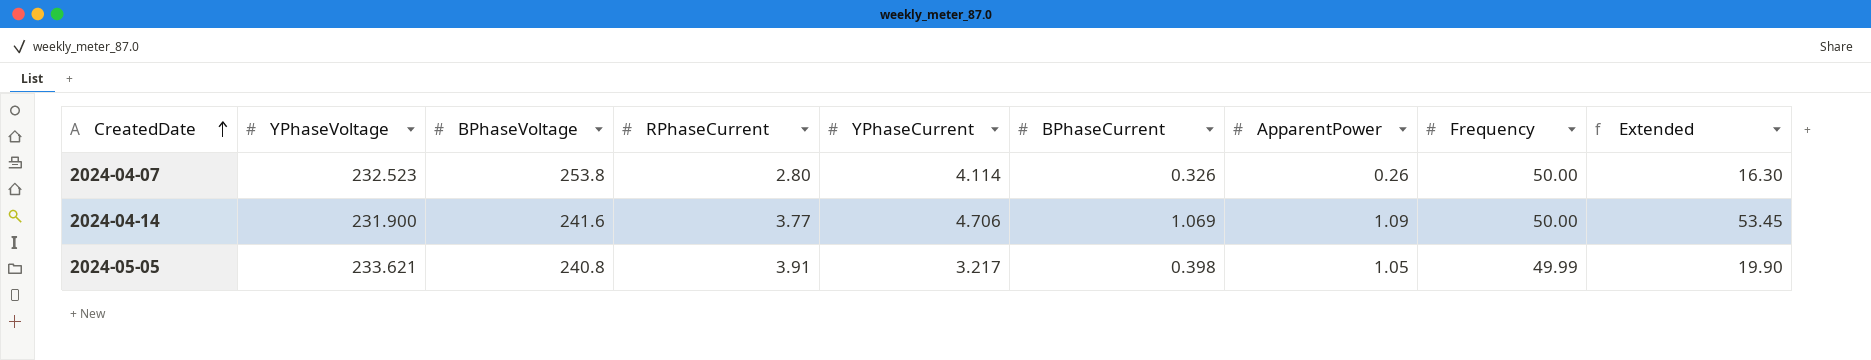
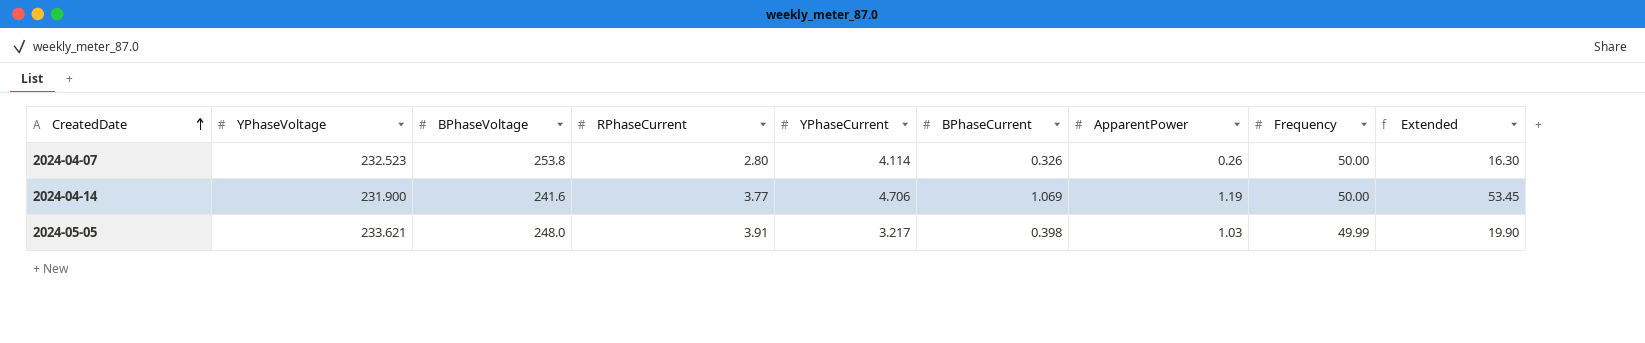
2024-04-14 | ApparentPower: 1.09 -> 1.19
2024-05-05 | BPhaseVoltage: 240.8 -> 248.0
2024-05-05 | ApparentPower: 1.05 -> 1.03

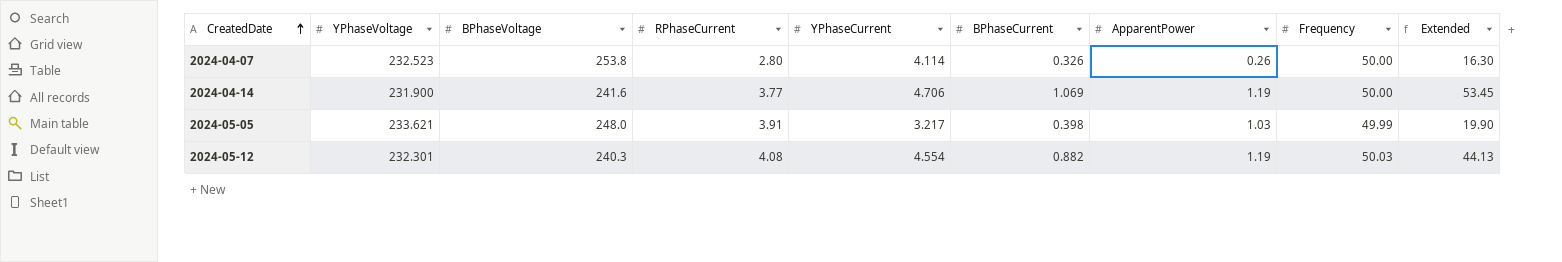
row 2024-05-12: none -> 232.301 | 240.3 | 4.08 | 4.554 | 0.882 | 1.19 | 50.03 | 44.13

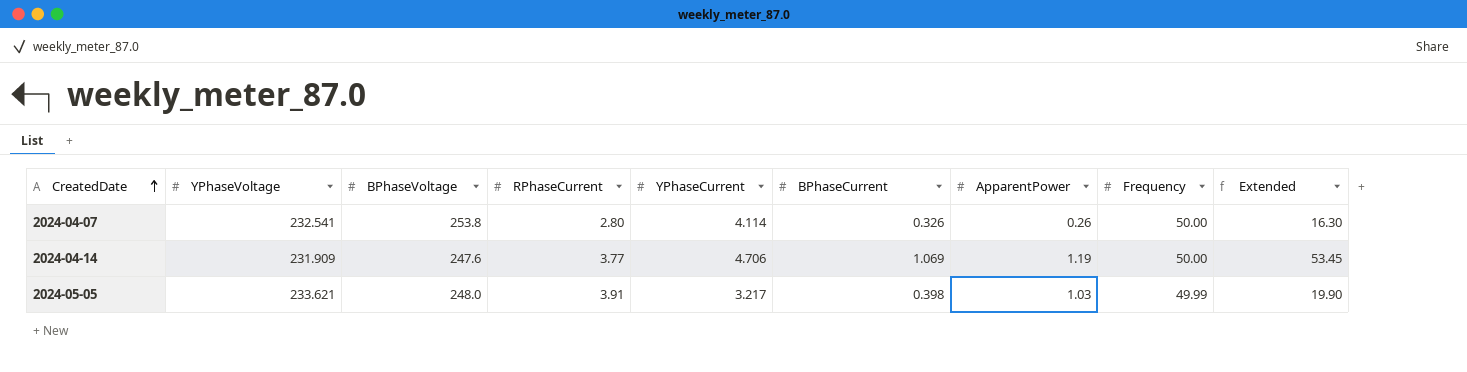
row 2024-05-12: 232.301 | 240.3 | 4.08 | 4.554 | 0.882 | 1.19 | 50.03 | 44.13 -> none
2024-04-07 | YPhaseVoltage: 232.523 -> 232.541
2024-04-14 | YPhaseVoltage: 231.900 -> 231.909
2024-04-14 | BPhaseVoltage: 241.6 -> 247.6

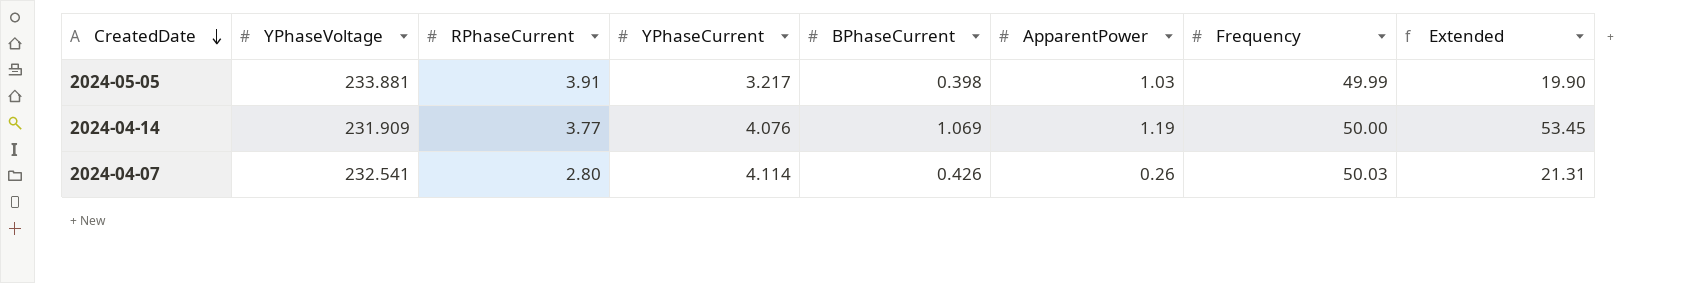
row order: CreatedDate ascending -> CreatedDate descending
column BPhaseVoltage | position: 3 -> none
2024-05-05 | YPhaseVoltage: 233.621 -> 233.881
2024-04-14 | YPhaseCurrent: 4.706 -> 4.076
2024-04-07 | BPhaseCurrent: 0.326 -> 0.426
2024-04-07 | Frequency: 50.00 -> 50.03
2024-04-07 | Extended: 16.30 -> 21.31

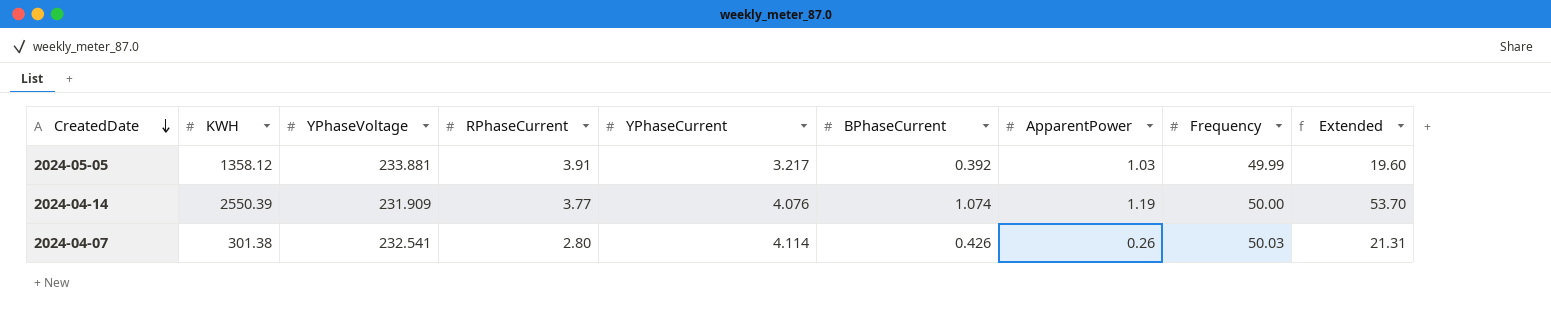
column KWH | position: none -> 2
2024-05-05 | BPhaseCurrent: 0.398 -> 0.392
2024-05-05 | Extended: 19.90 -> 19.60
2024-04-14 | BPhaseCurrent: 1.069 -> 1.074
2024-04-14 | Extended: 53.45 -> 53.70

